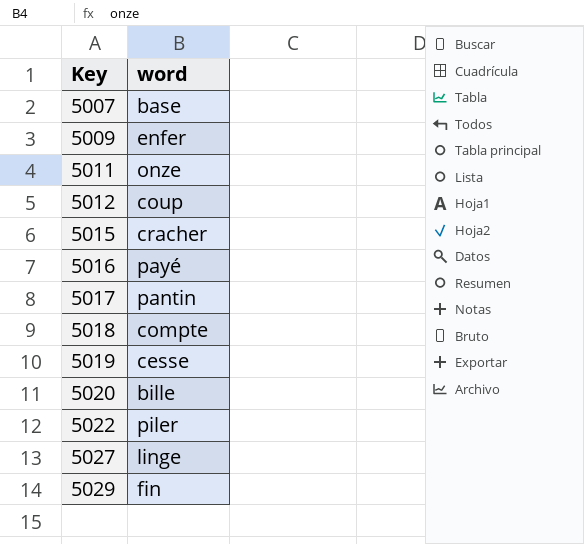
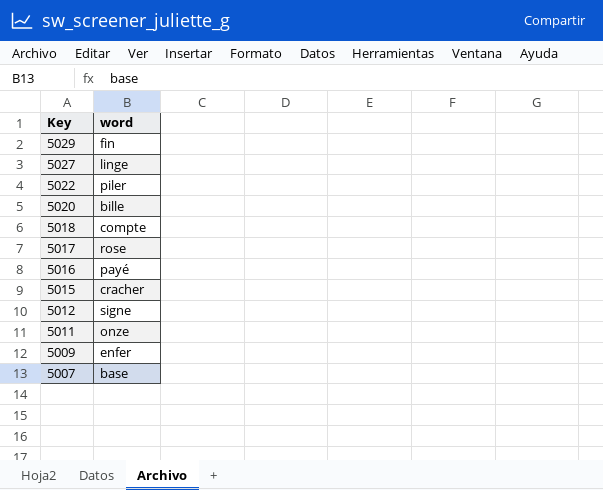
row order: Key ascending -> Key descending
row 5019: cesse -> none
5017 | word: pantin -> rose
5012 | word: coup -> signe

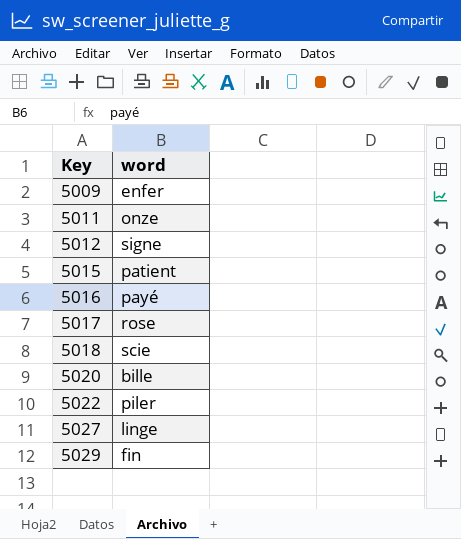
row order: Key descending -> Key ascending
row 5007: base -> none
5015 | word: cracher -> patient
5018 | word: compte -> scie

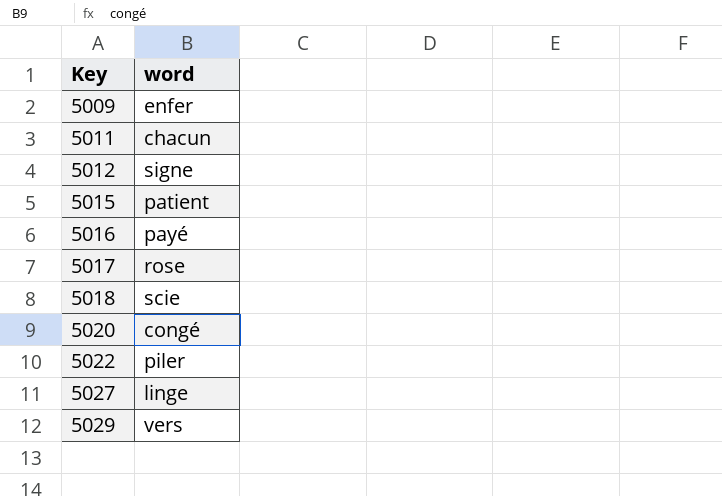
5011 | word: onze -> chacun
5020 | word: bille -> congé
5029 | word: fin -> vers

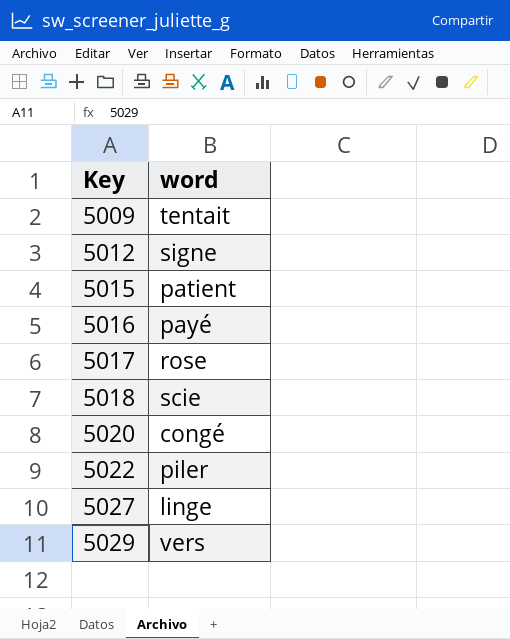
row 5011: chacun -> none
5009 | word: enfer -> tentait

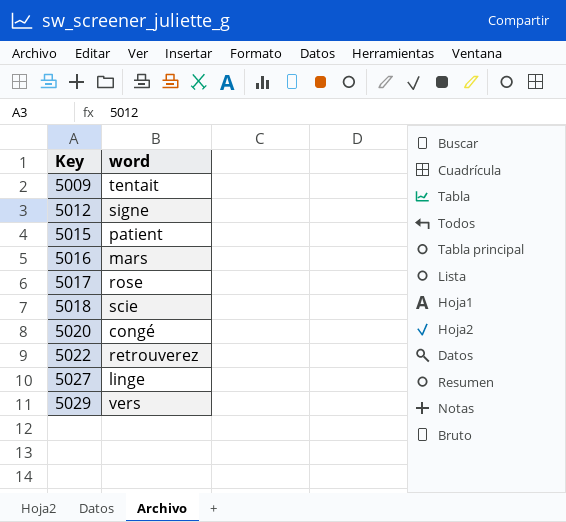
5016 | word: payé -> mars
5022 | word: piler -> retrouverez

